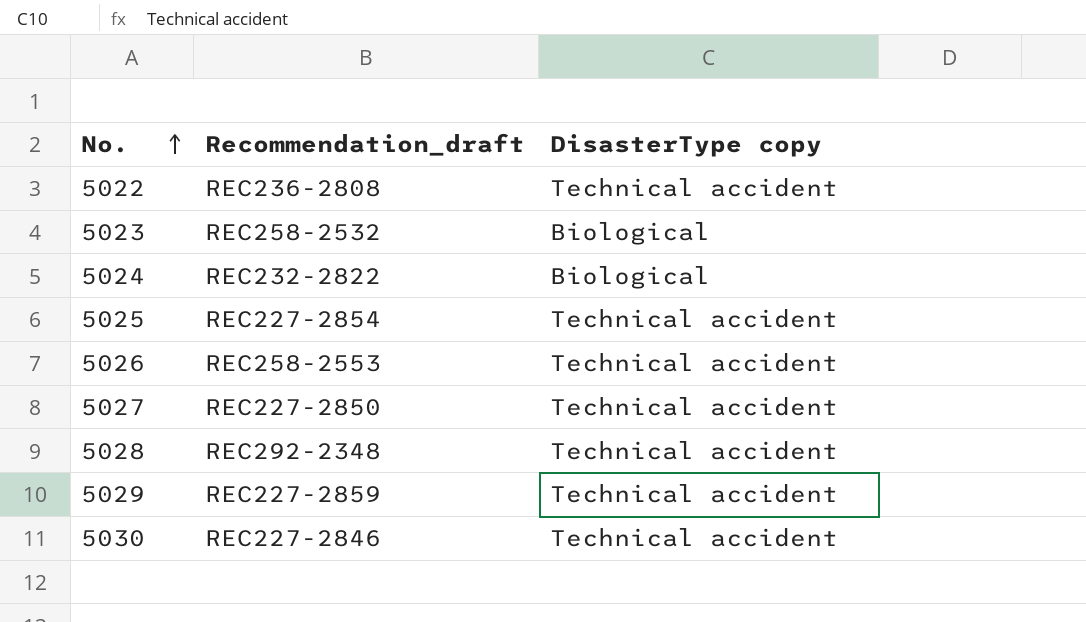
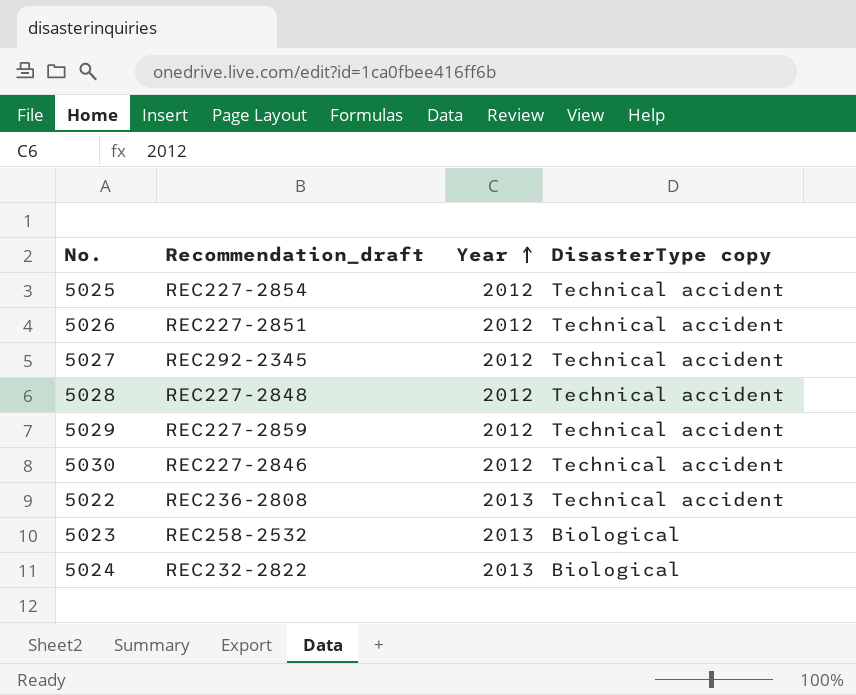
row order: No. ascending -> Year ascending
column Year | position: none -> 3
5026 | Recommendation_draft: REC258-2553 -> REC227-2851
5027 | Recommendation_draft: REC227-2850 -> REC292-2345
5028 | Recommendation_draft: REC292-2348 -> REC227-2848

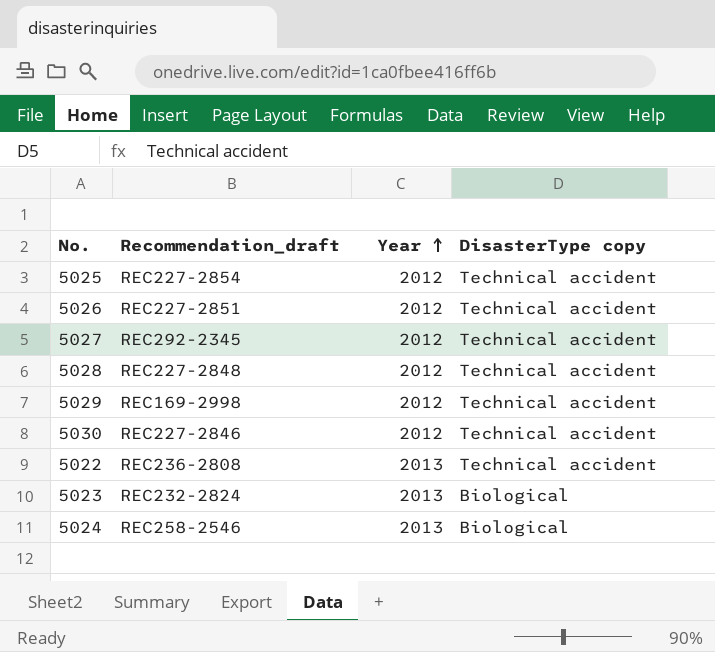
5029 | Recommendation_draft: REC227-2859 -> REC169-2998
5023 | Recommendation_draft: REC258-2532 -> REC232-2824
5024 | Recommendation_draft: REC232-2822 -> REC258-2546

